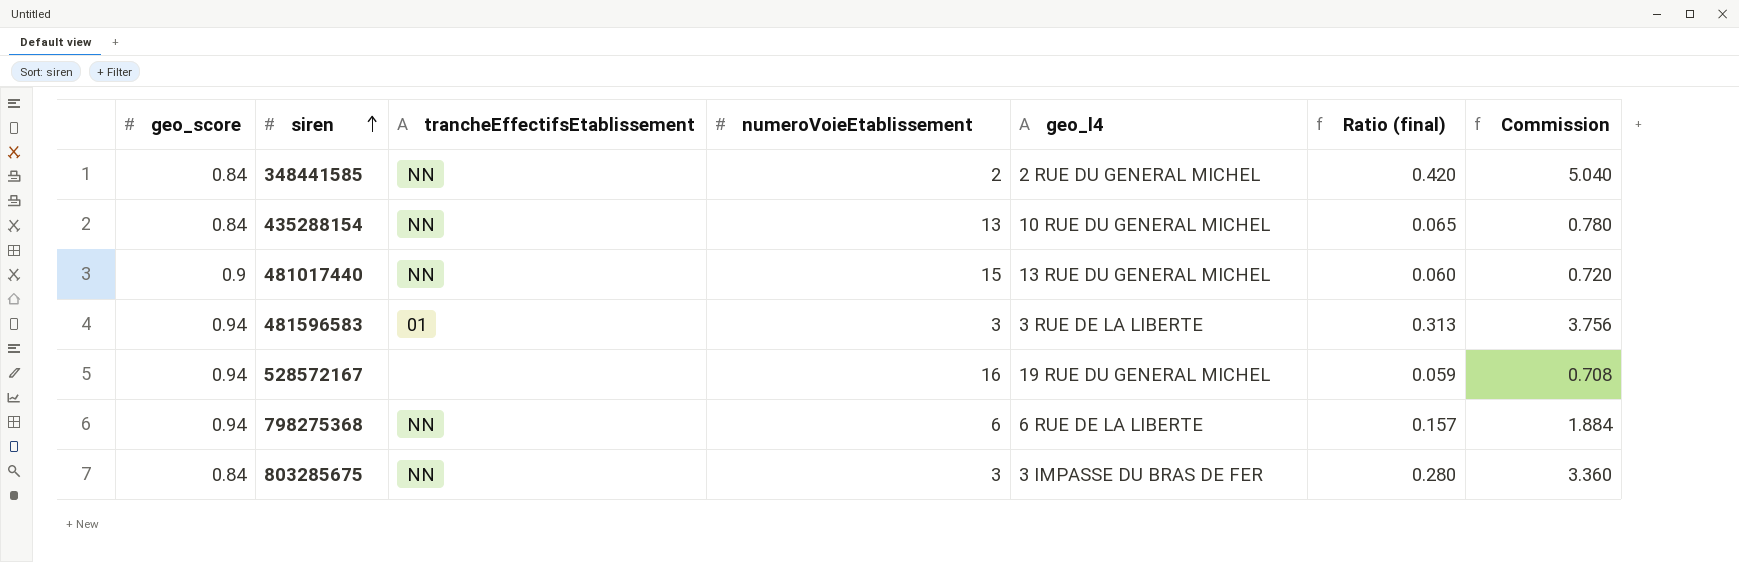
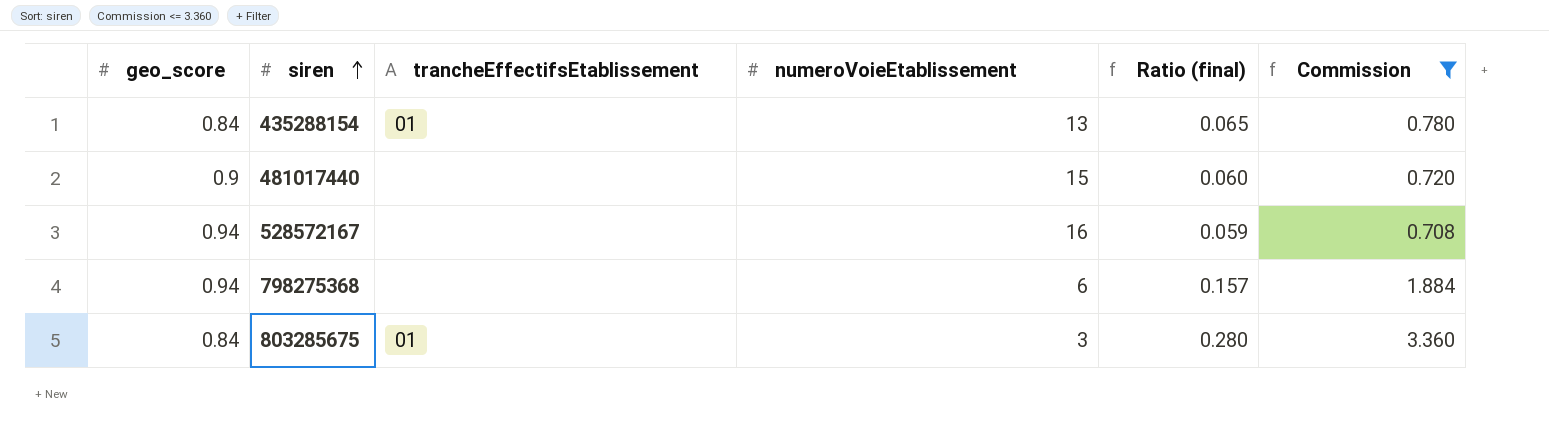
filter: none -> Commission <= 3.360
column geo_l4 | position: 5 -> none
435288154 | trancheEffectifsEtablissement: NN -> 01
481017440 | trancheEffectifsEtablissement: NN -> none
798275368 | trancheEffectifsEtablissement: NN -> none
803285675 | trancheEffectifsEtablissement: NN -> 01

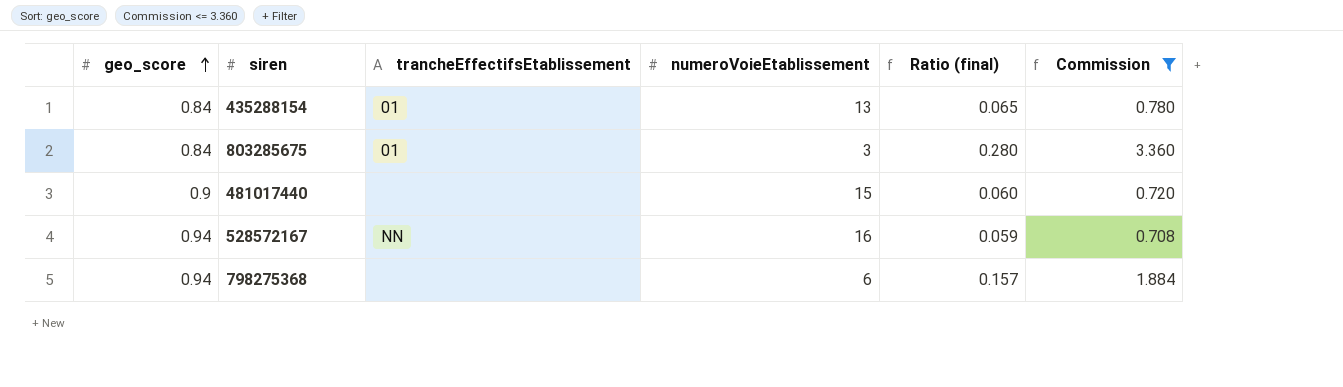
row order: siren ascending -> geo_score ascending
528572167 | trancheEffectifsEtablissement: none -> NN

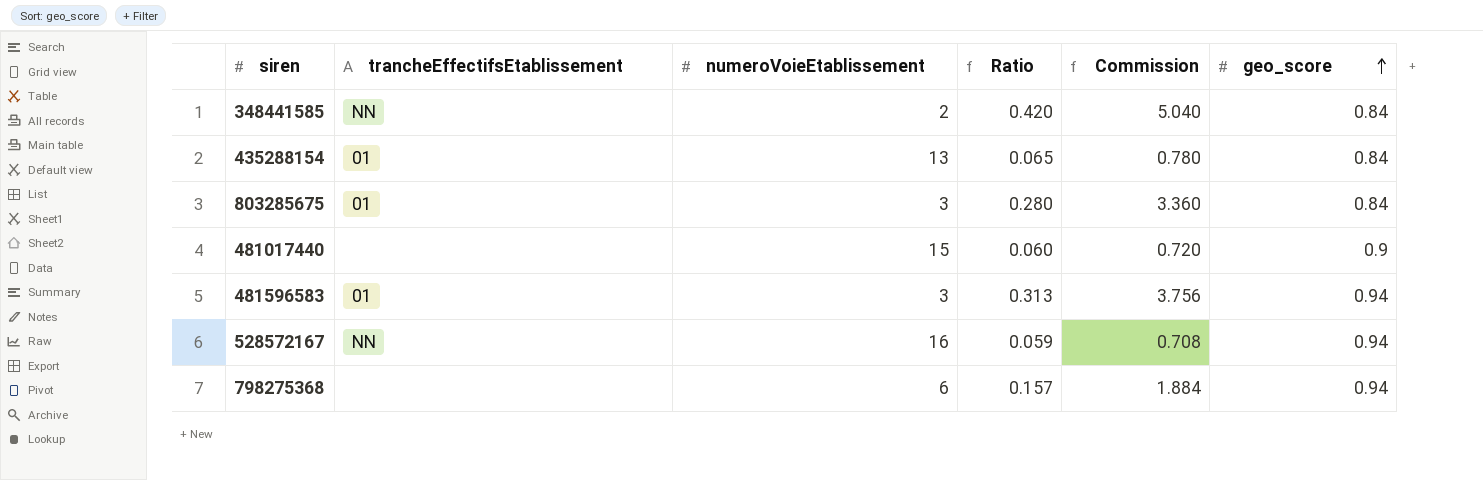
filter: Commission <= 3.360 -> none
column name: Ratio (final) -> Ratio
column geo_score | position: 1 -> 6

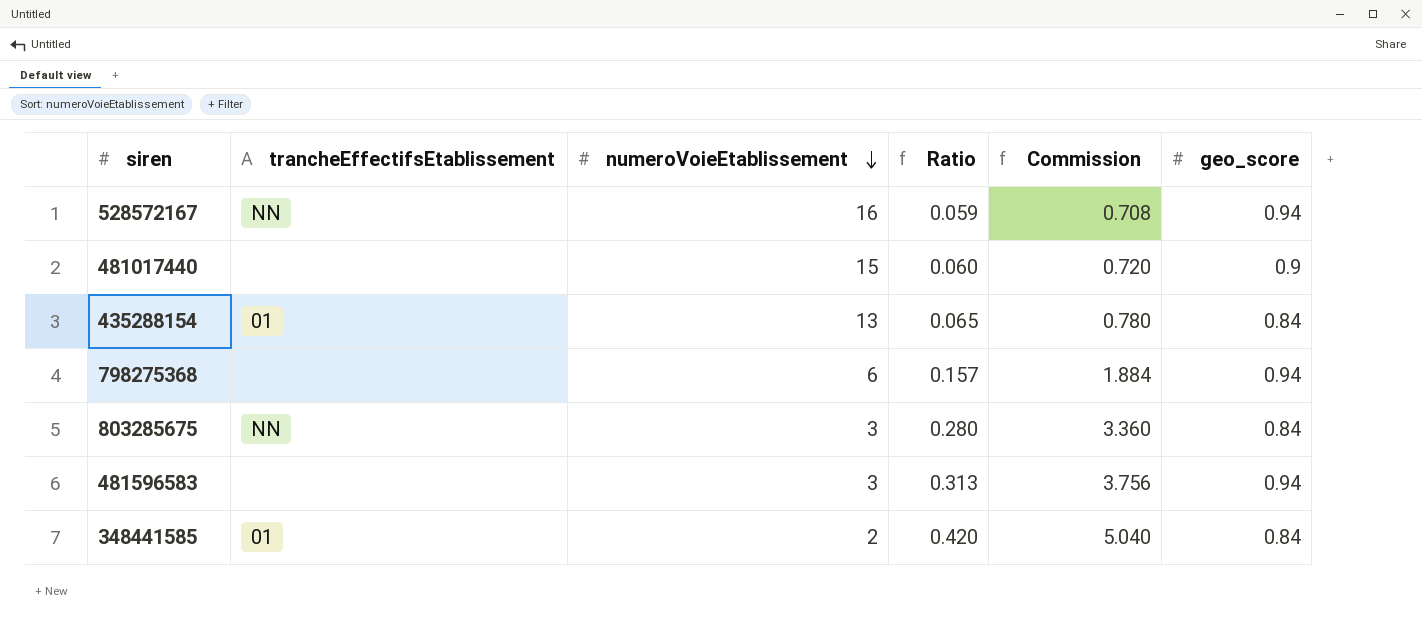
row order: geo_score ascending -> numeroVoieEtablissement descending
803285675 | trancheEffectifsEtablissement: 01 -> NN
481596583 | trancheEffectifsEtablissement: 01 -> none
348441585 | trancheEffectifsEtablissement: NN -> 01

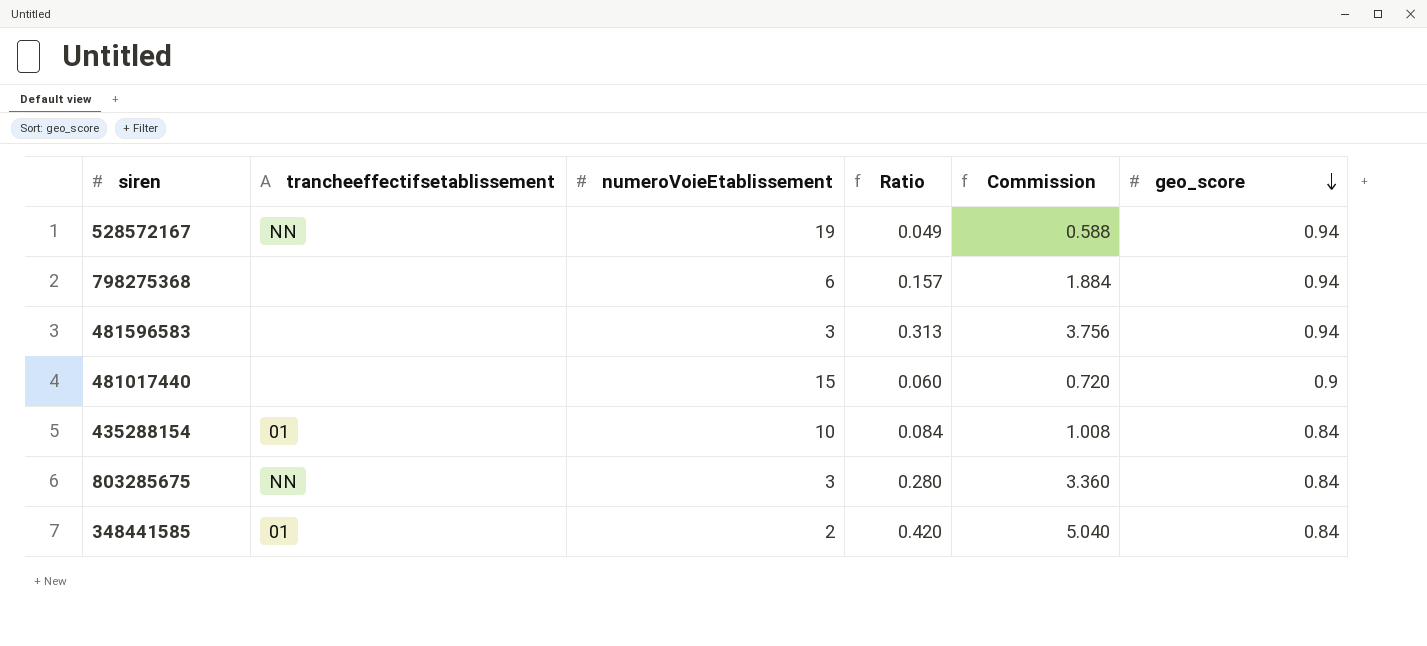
row order: numeroVoieEtablissement descending -> geo_score descending
column name: trancheEffectifsEtablissement -> trancheeffectifsetablissement
528572167 | numeroVoieEtablissement: 16 -> 19
528572167 | Ratio: 0.059 -> 0.049
528572167 | Commission: 0.708 -> 0.588
435288154 | numeroVoieEtablissement: 13 -> 10
435288154 | Ratio: 0.065 -> 0.084
435288154 | Commission: 0.780 -> 1.008

